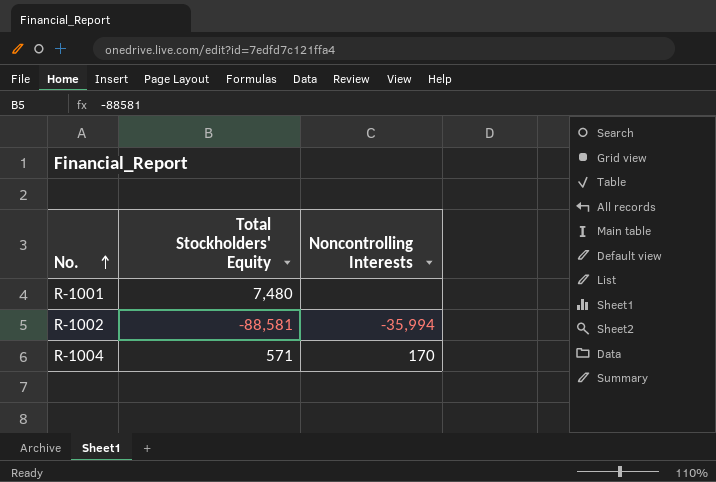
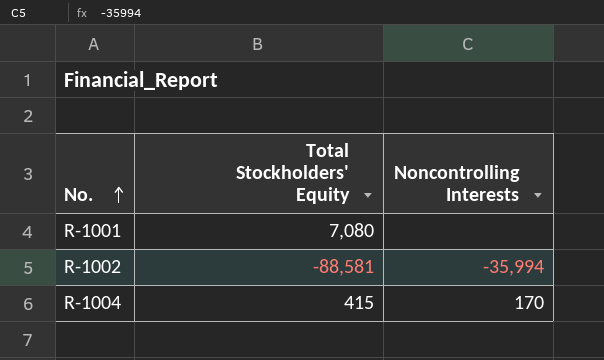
R-1001 | Total Stockholders' Equity: 7,480 -> 7,080
R-1004 | Total Stockholders' Equity: 571 -> 415

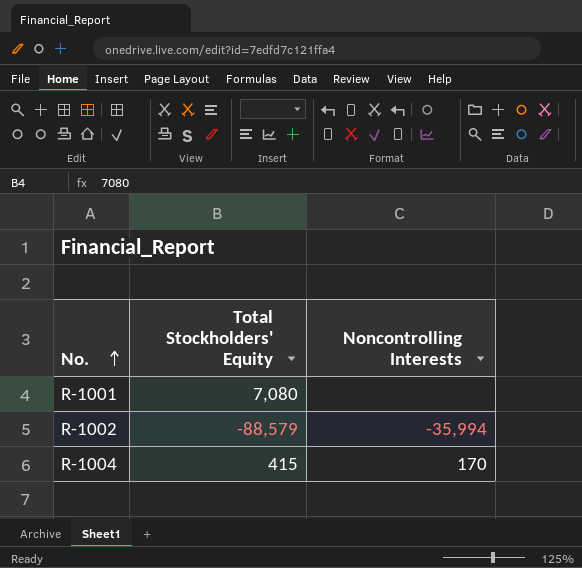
R-1002 | Total Stockholders' Equity: -88,581 -> -88,579

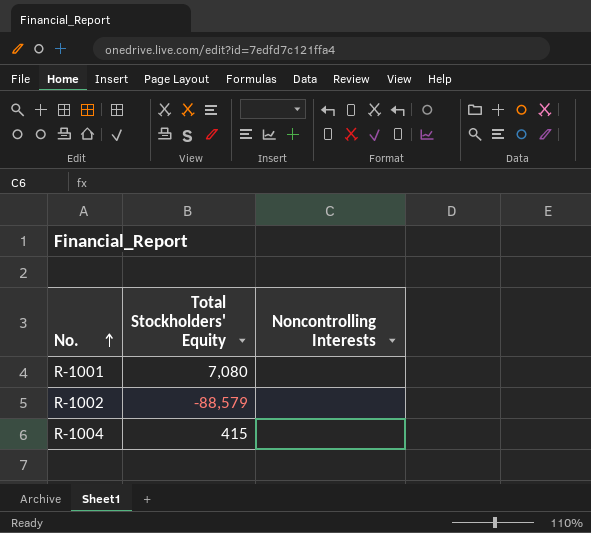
R-1002 | Noncontrolling Interests: -35,994 -> none
R-1004 | Noncontrolling Interests: 170 -> none

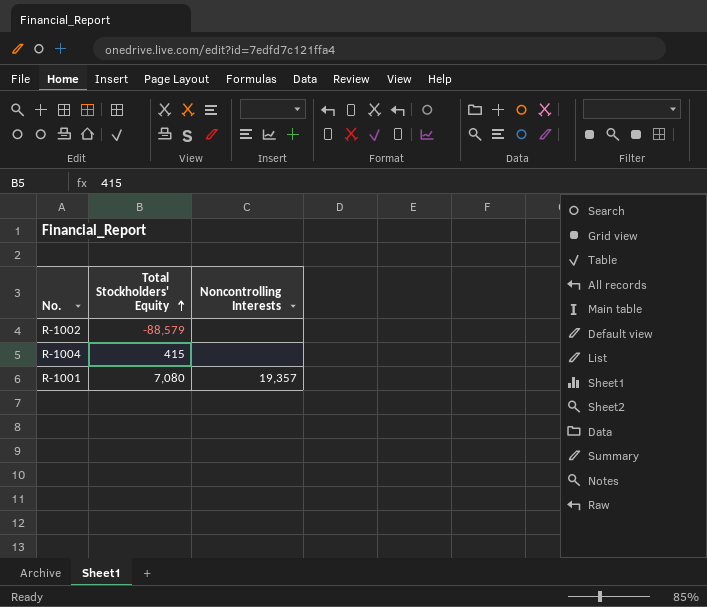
row order: No. ascending -> Total Stockholders' Equity ascending
R-1001 | Noncontrolling Interests: none -> 19,357

